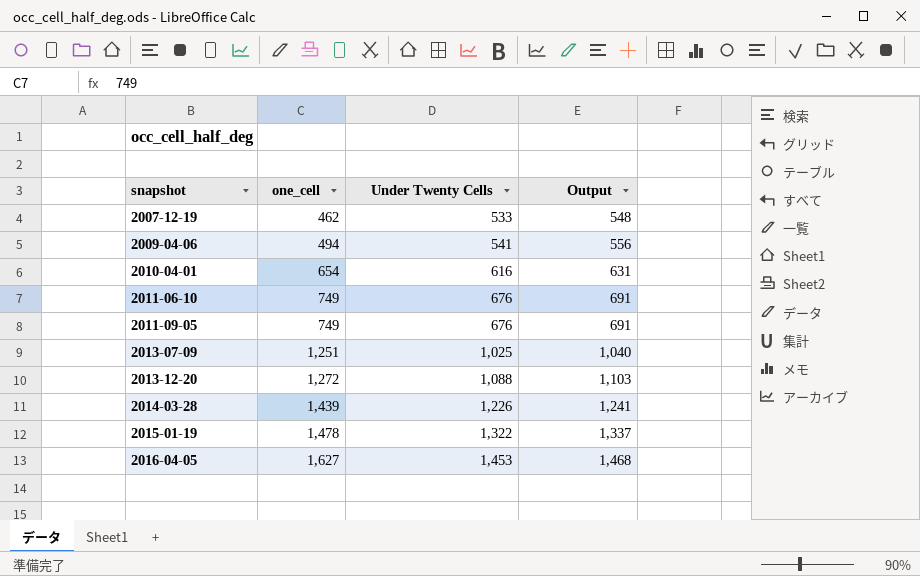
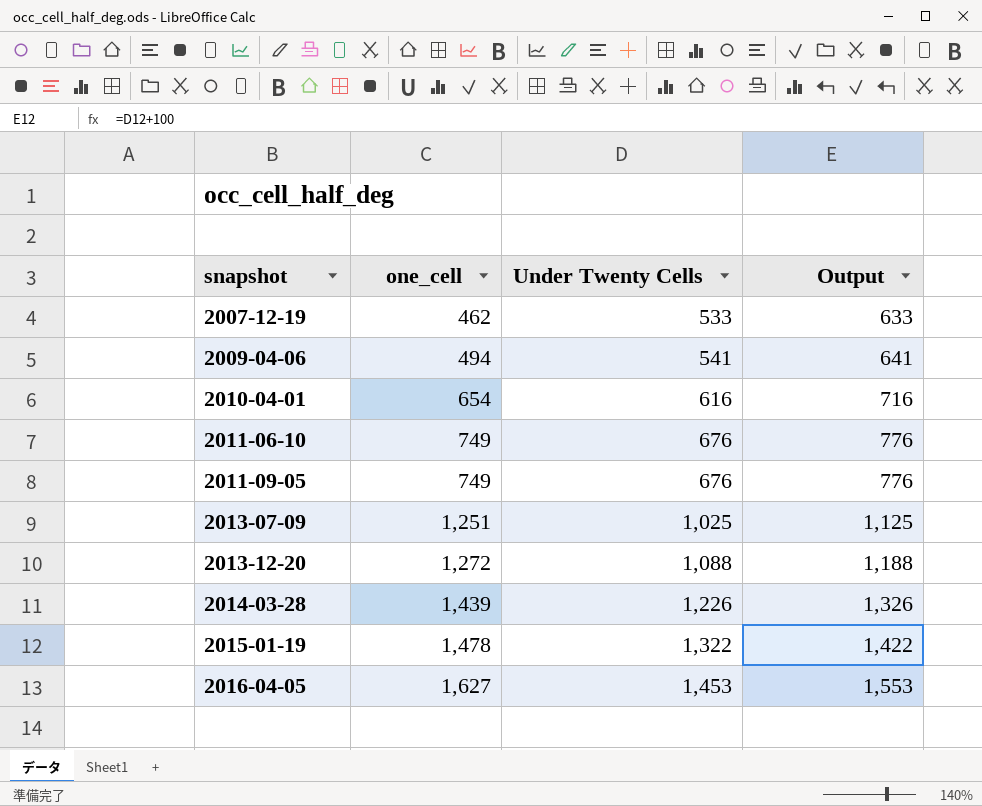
column Output | formula: [Under Twenty Cells] + 15 -> [Under Twenty Cells] + 100

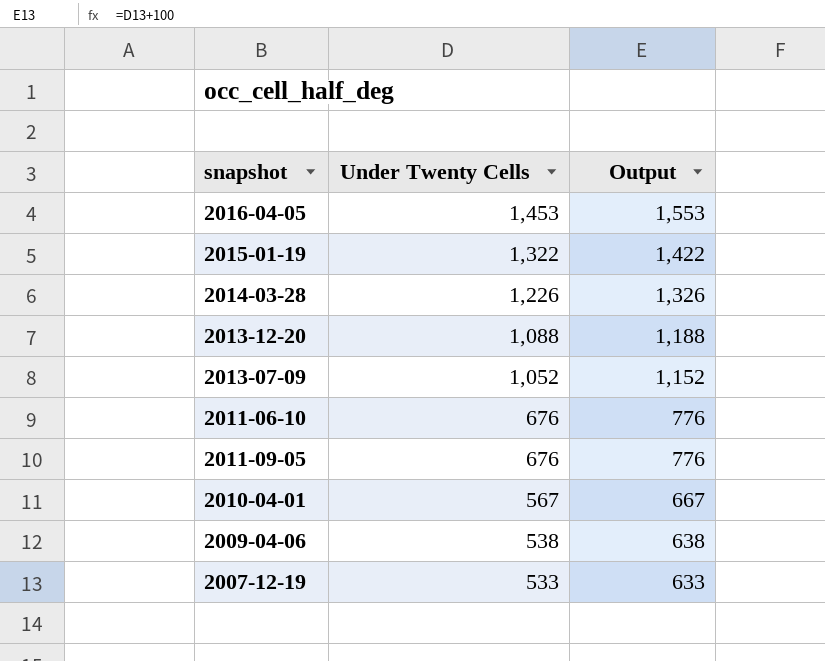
row order: snapshot ascending -> Under Twenty Cells descending
column one_cell | position: 2 -> none
2013-07-09 | Under Twenty Cells: 1,025 -> 1,052
2013-07-09 | Output: 1,125 -> 1,152
2010-04-01 | Under Twenty Cells: 616 -> 567
2010-04-01 | Output: 716 -> 667
2009-04-06 | Under Twenty Cells: 541 -> 538
2009-04-06 | Output: 641 -> 638

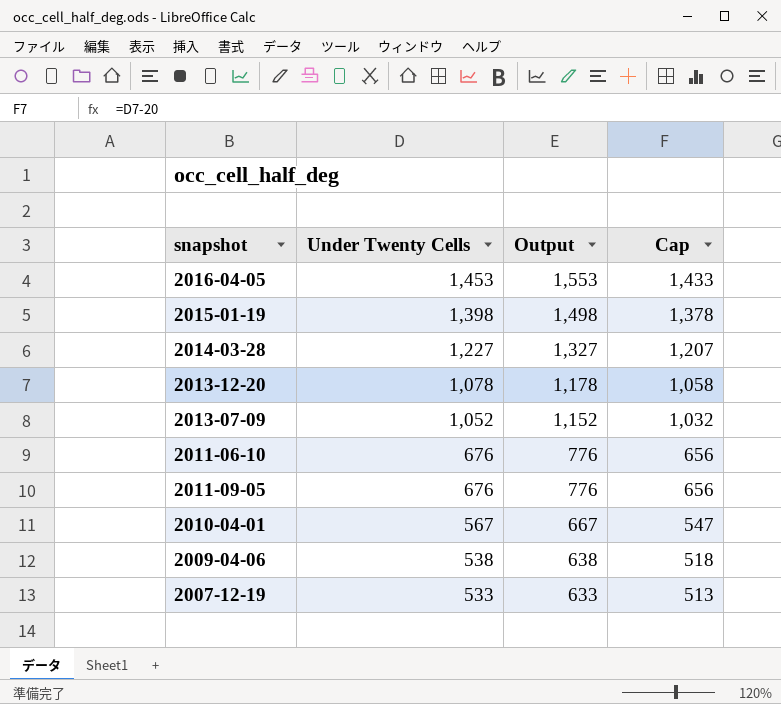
column Cap | formula: none -> [Under Twenty Cells] - 20
2015-01-19 | Under Twenty Cells: 1,322 -> 1,398
2015-01-19 | Output: 1,422 -> 1,498
2014-03-28 | Under Twenty Cells: 1,226 -> 1,227
2014-03-28 | Output: 1,326 -> 1,327
2013-12-20 | Under Twenty Cells: 1,088 -> 1,078
2013-12-20 | Output: 1,188 -> 1,178

